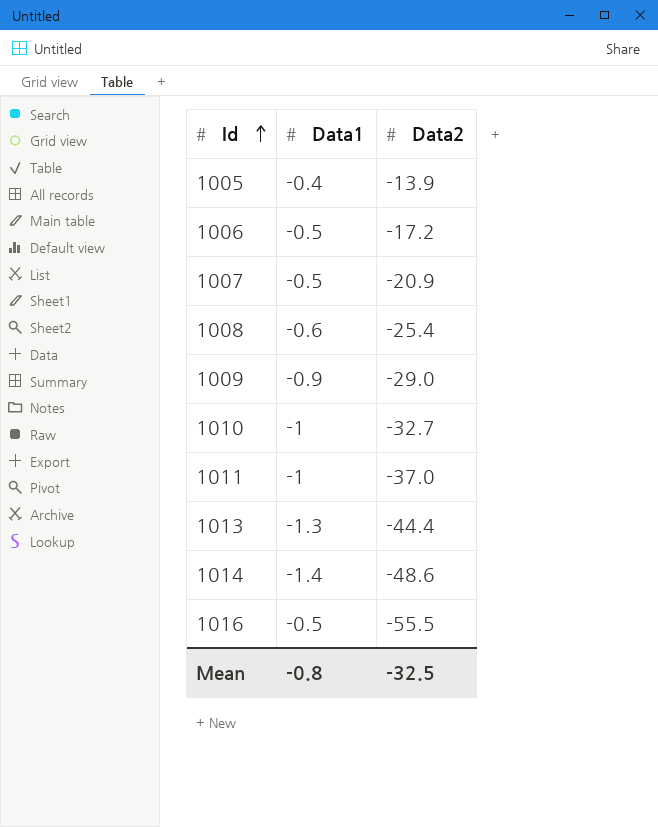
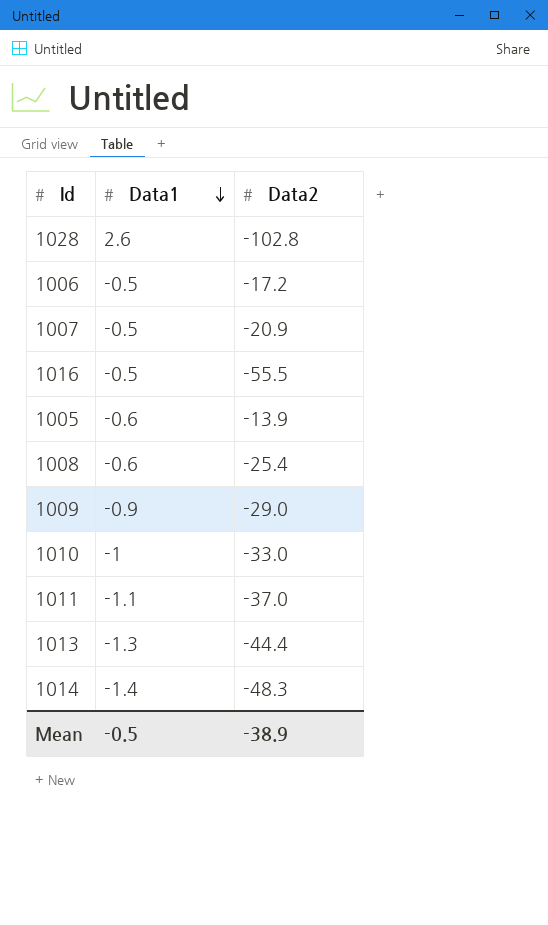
row order: Id ascending -> Data1 descending
row 1028: none -> 2.6 | -102.8
1005 | Data1: -0.4 -> -0.6
1010 | Data2: -32.7 -> -33.0
1011 | Data1: -1 -> -1.1
1014 | Data2: -48.6 -> -48.3
Mean | Data1: -0.8 -> -0.5
Mean | Data2: -32.5 -> -38.9

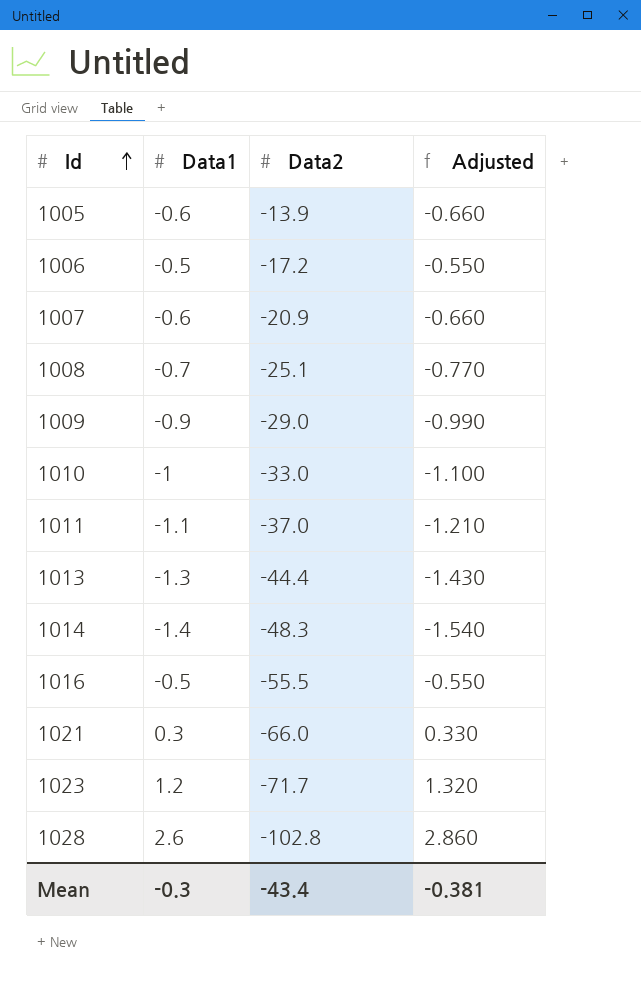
row order: Data1 descending -> Id ascending
column Adjusted | formula: none -> [Data1] * 1.1
1007 | Data1: -0.5 -> -0.6
1008 | Data1: -0.6 -> -0.7
1008 | Data2: -25.4 -> -25.1
row 1021: none -> 0.3 | -66.0 | 0.330
row 1023: none -> 1.2 | -71.7 | 1.320
Mean | Data1: -0.5 -> -0.3
Mean | Data2: -38.9 -> -43.4

